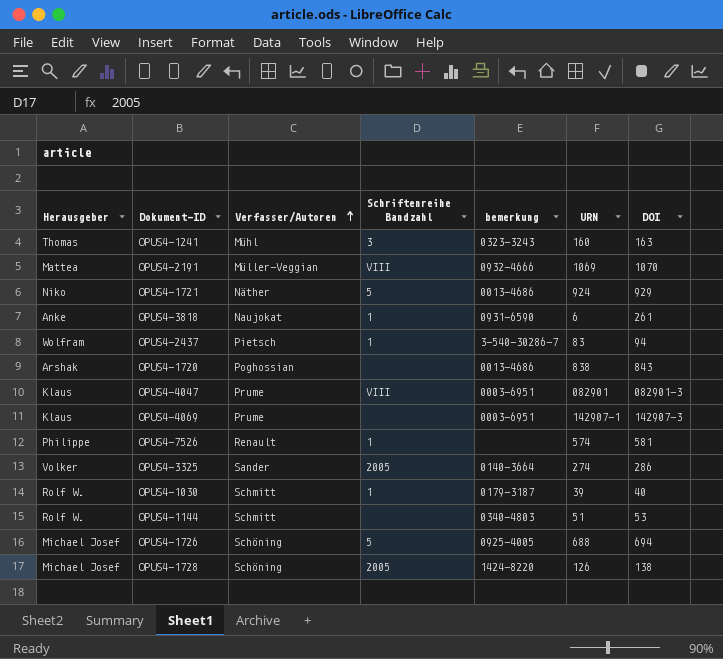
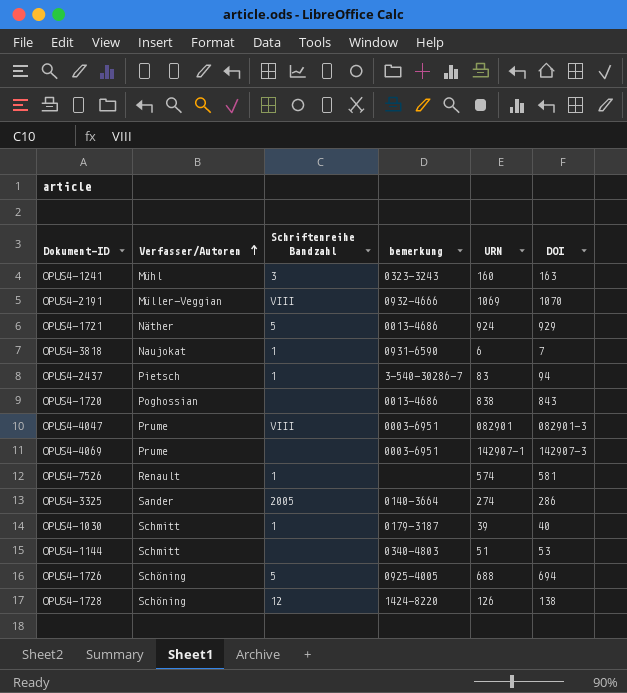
column Herausgeber | position: 1 -> none
OPUS4-3818 | DOI: 261 -> 7
OPUS4-1728 | Schriftenreihe Bandzahl: 2005 -> 12

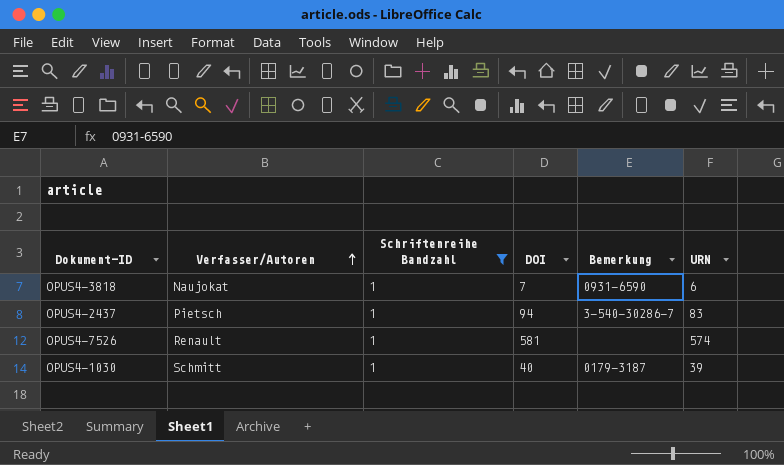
filter: none -> Schriftenreihe Bandzahl = 1
column DOI | position: 6 -> 4
column name: bemerkung -> Bemerkung

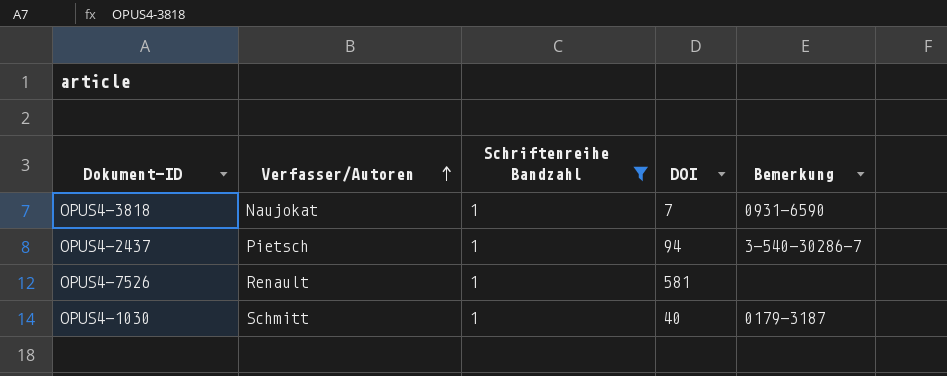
column URN | position: 6 -> none

